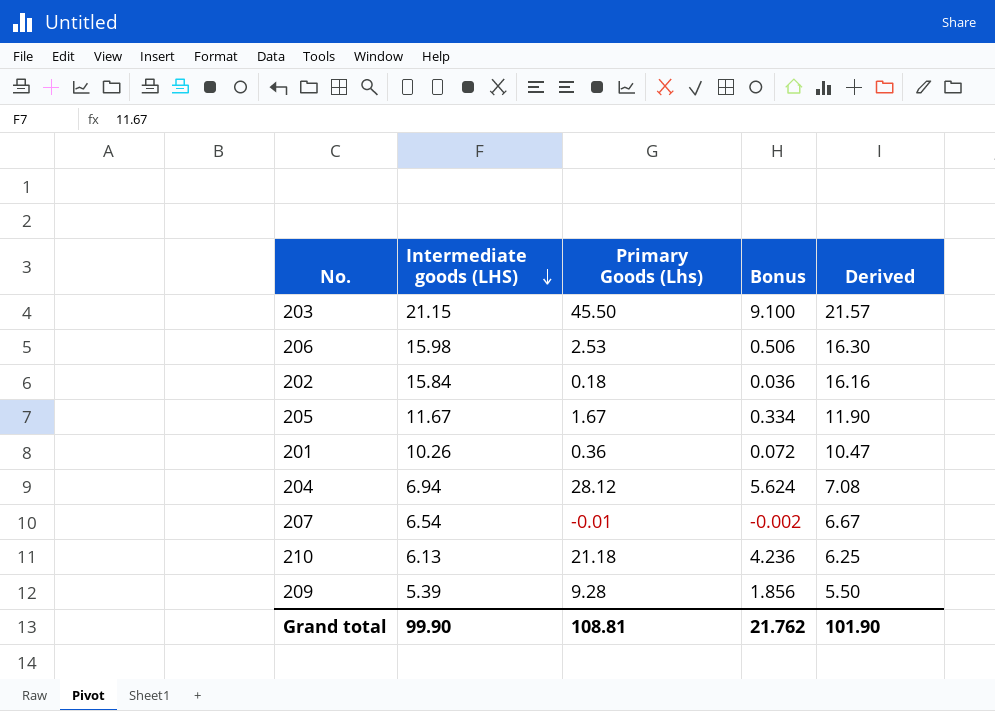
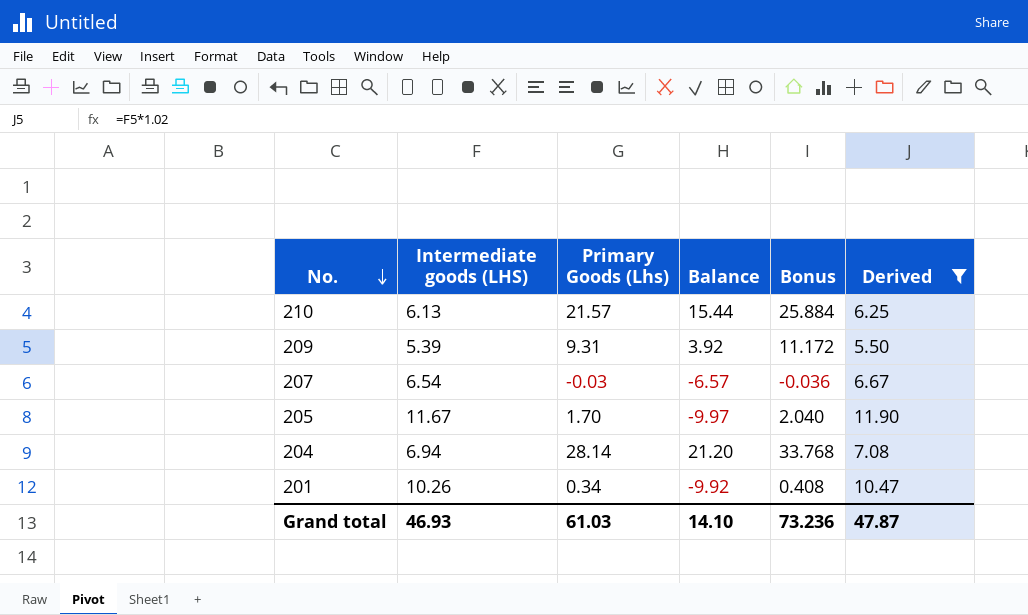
filter: none -> Derived <= 11.90
row order: Intermediate goods (LHS) descending -> No. descending
column Balance | formula: none -> [Primary Goods (Lhs)] - [Intermediate goods (LHS)]
column Bonus | formula: [Primary Goods (Lhs)] * 0.2 -> [Primary Goods (Lhs)] * 1.2
210 | Primary Goods (Lhs): 21.18 -> 21.57
209 | Primary Goods (Lhs): 9.28 -> 9.31
207 | Primary Goods (Lhs): -0.01 -> -0.03
205 | Primary Goods (Lhs): 1.67 -> 1.70
204 | Primary Goods (Lhs): 28.12 -> 28.14
201 | Primary Goods (Lhs): 0.36 -> 0.34
Grand total | Intermediate goods (LHS): 99.90 -> 46.93
Grand total | Primary Goods (Lhs): 108.81 -> 61.03
Grand total | Bonus: 21.762 -> 73.236
Grand total | Derived: 101.90 -> 47.87

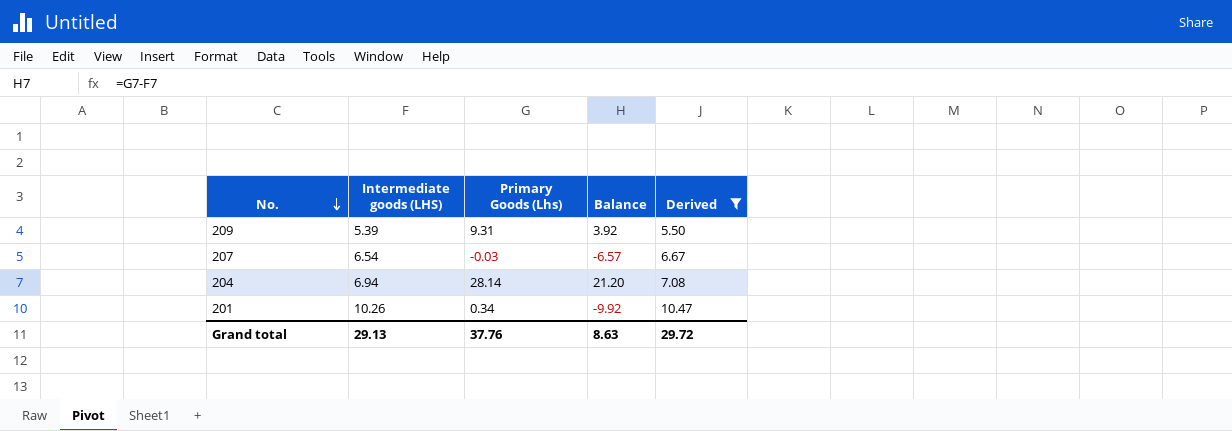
column Bonus | formula: [Primary Goods (Lhs)] * 1.2 -> none
row 210: 6.13 | 21.57 | 15.44 | 25.884 | 6.25 -> none
row 205: 11.67 | 1.70 | -9.97 | 2.040 | 11.90 -> none
Grand total | Intermediate goods (LHS): 46.93 -> 29.13
Grand total | Primary Goods (Lhs): 61.03 -> 37.76
Grand total | Balance: 14.10 -> 8.63
Grand total | Derived: 47.87 -> 29.72

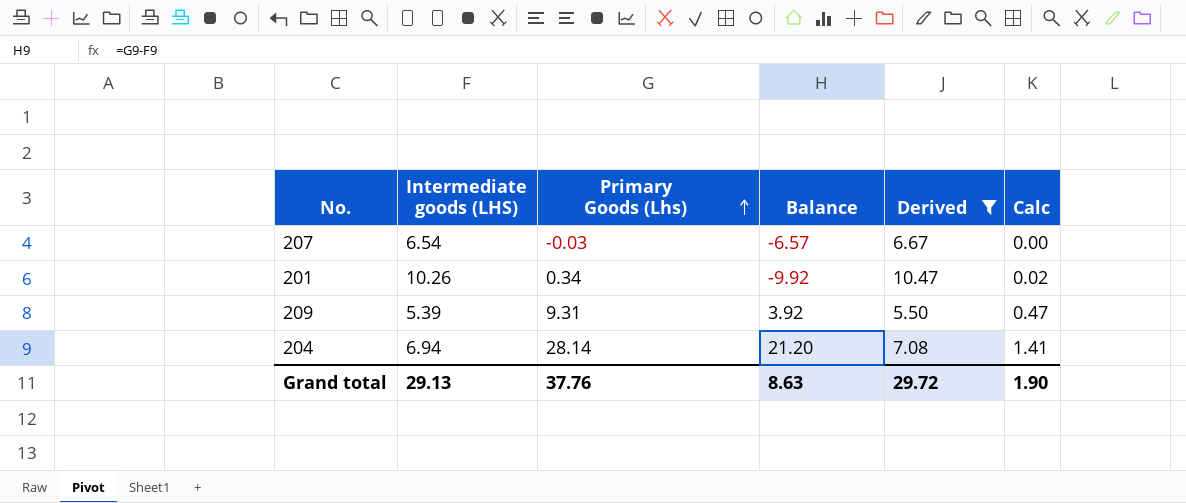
row order: No. descending -> Primary Goods (Lhs) ascending
column Calc | formula: none -> [Primary Goods (Lhs)] * 0.05

